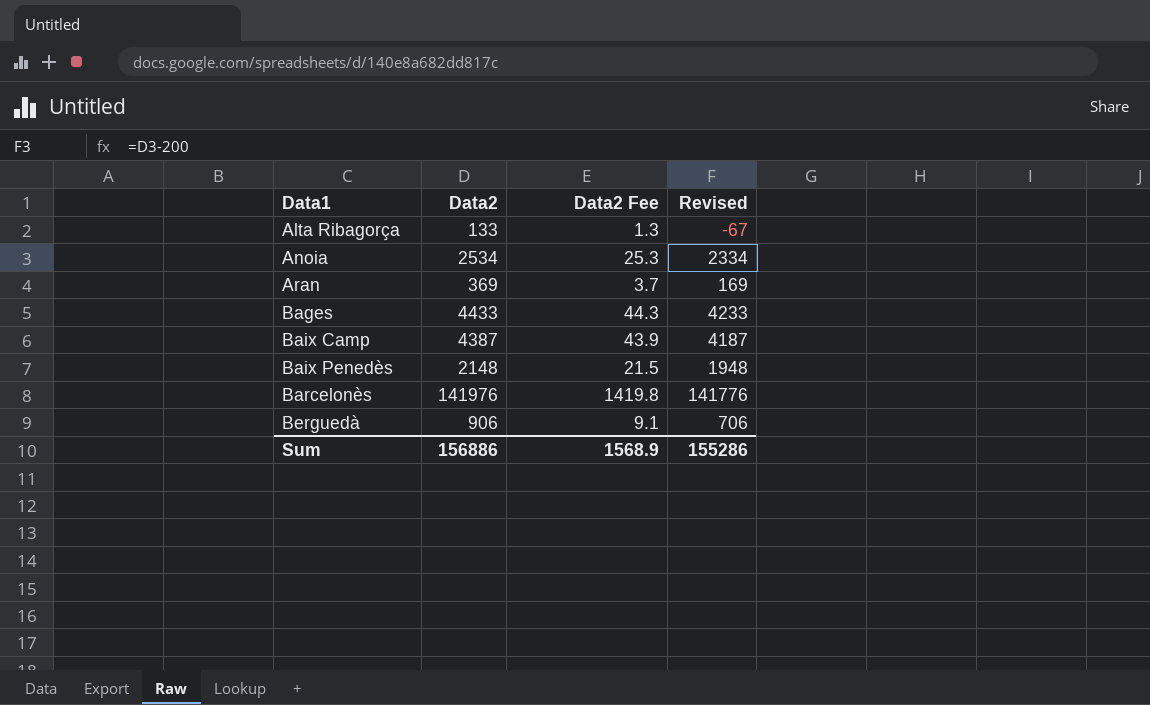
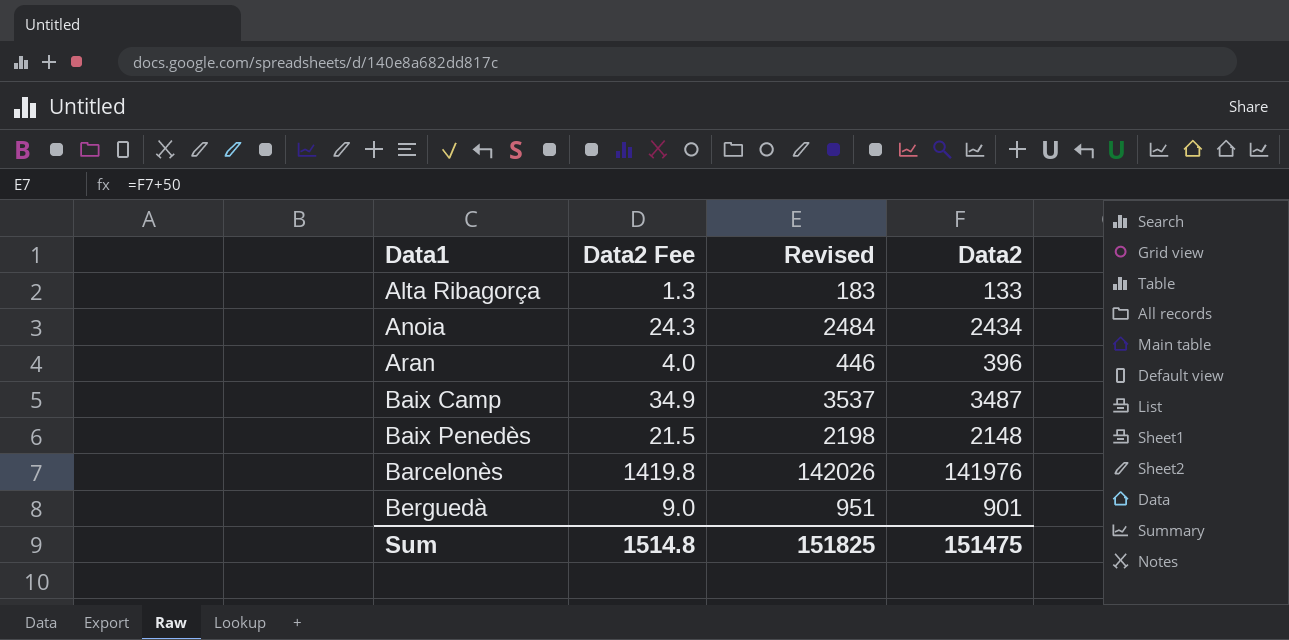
column Revised | formula: [Data2] - 200 -> [Data2] + 50
column Data2 | position: 2 -> 4
row Bages: 4433 | 44.3 | 4233 -> none
Anoia | Data2 Fee: 25.3 -> 24.3
Anoia | Data2: 2534 -> 2434
Aran | Data2 Fee: 3.7 -> 4.0
Aran | Data2: 369 -> 396
Baix Camp | Data2 Fee: 43.9 -> 34.9
Baix Camp | Data2: 4387 -> 3487
Berguedà | Data2 Fee: 9.1 -> 9.0
Berguedà | Data2: 906 -> 901
Sum | Data2 Fee: 1568.9 -> 1514.8
Sum | Revised: 155286 -> 151825
Sum | Data2: 156886 -> 151475

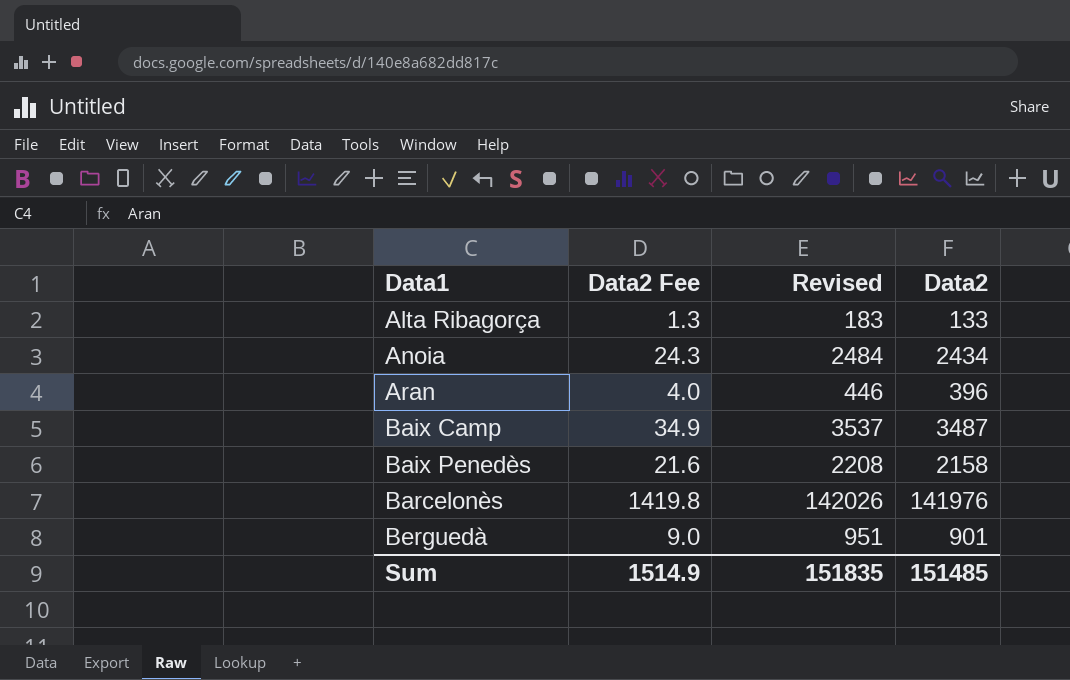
Baix Penedès | Data2 Fee: 21.5 -> 21.6
Baix Penedès | Revised: 2198 -> 2208
Baix Penedès | Data2: 2148 -> 2158
Sum | Data2 Fee: 1514.8 -> 1514.9
Sum | Revised: 151825 -> 151835
Sum | Data2: 151475 -> 151485

